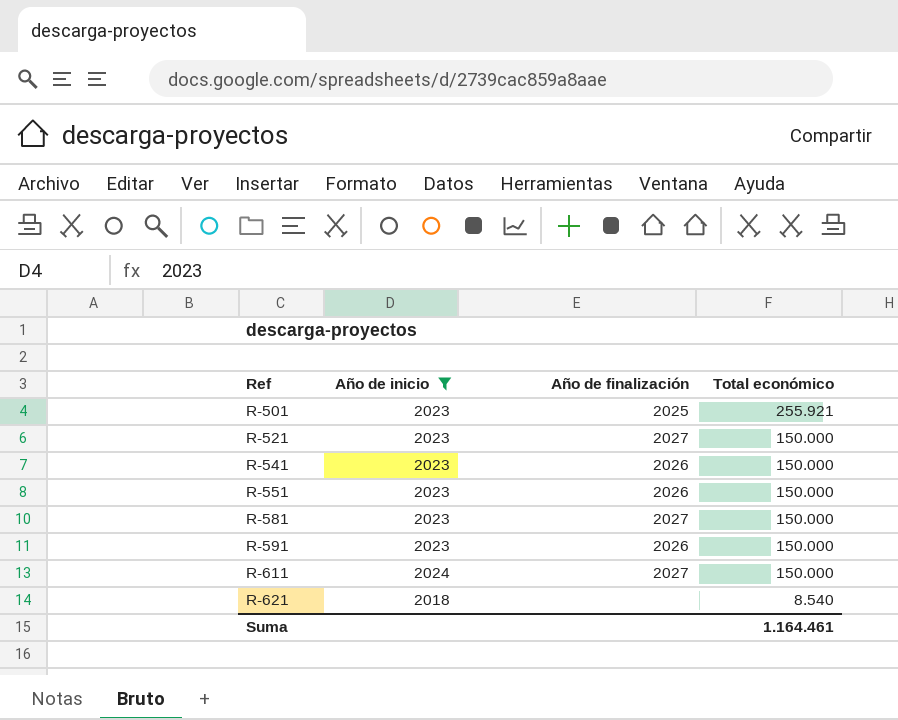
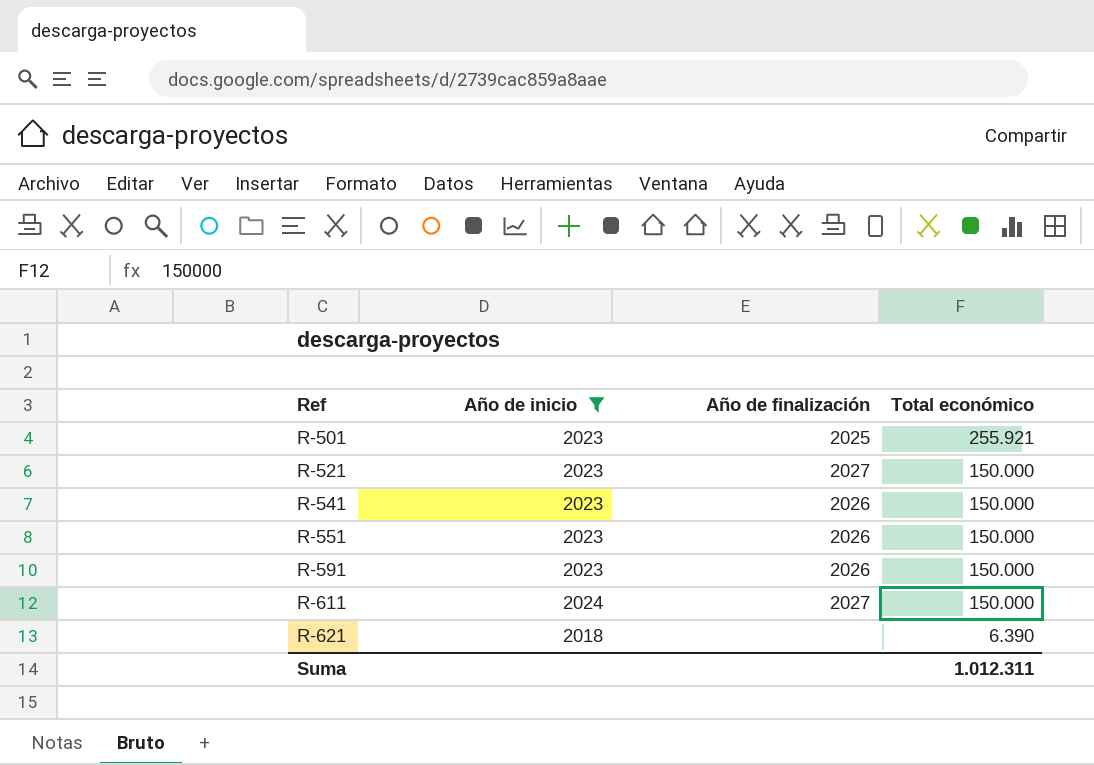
row R-581: 2023 | 2027 | 150.000 -> none
R-621 | Total económico: 8.540 -> 6.390
Suma | Total económico: 1.164.461 -> 1.012.311

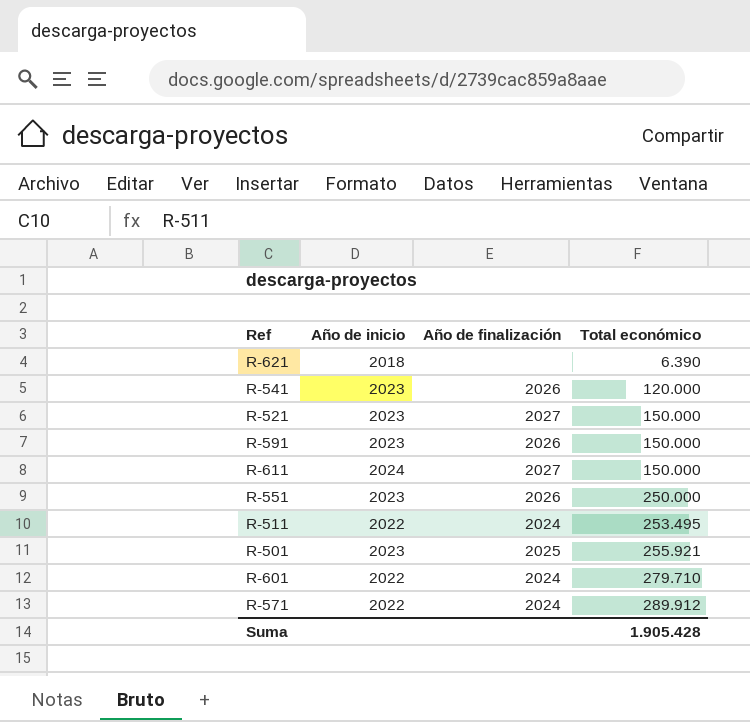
filter: Año de inicio != 2022 -> none
row order: Ref ascending -> Total económico ascending
R-541 | Total económico: 150.000 -> 120.000
R-551 | Total económico: 150.000 -> 250.000
Suma | Total económico: 1.012.311 -> 1.905.428

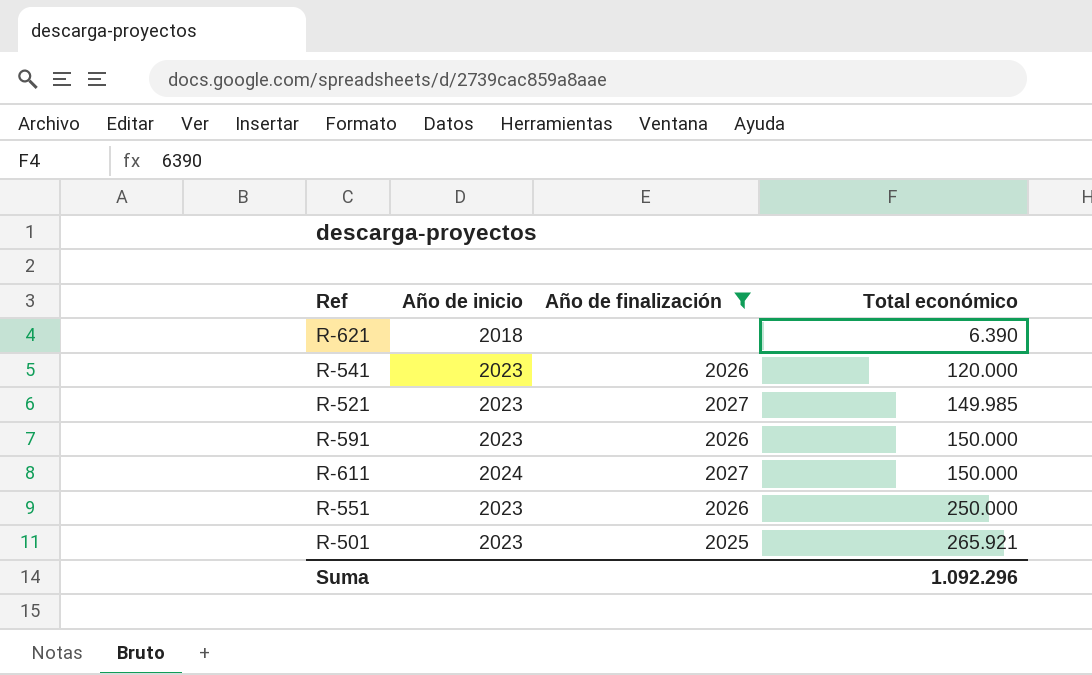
filter: none -> Año de finalización != 2024
R-521 | Total económico: 150.000 -> 149.985
R-501 | Total económico: 255.921 -> 265.921
Suma | Total económico: 1.905.428 -> 1.092.296

